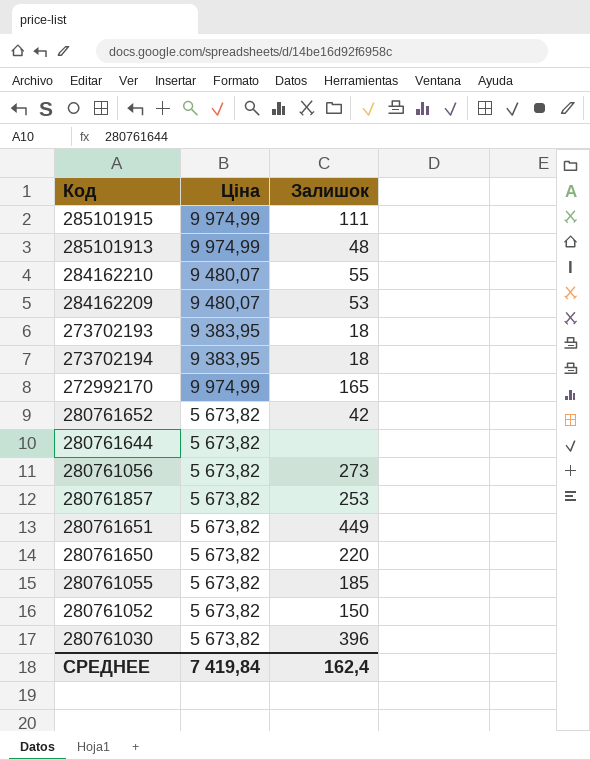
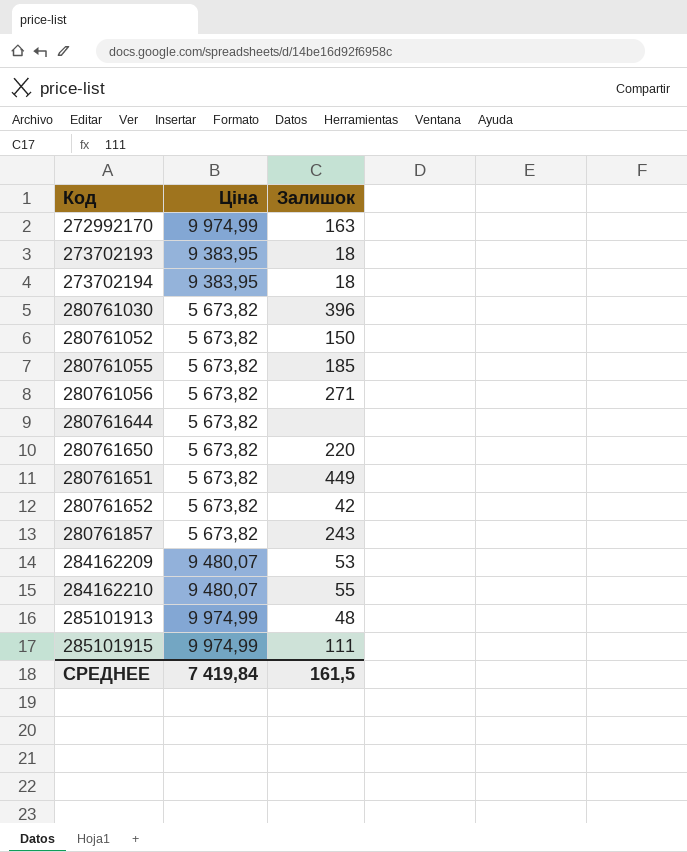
row order: none -> Код ascending
272992170 | Залишок: 165 -> 163
280761056 | Залишок: 273 -> 271
280761857 | Залишок: 253 -> 243
СРЕДНЕЕ | Залишок: 162,4 -> 161,5

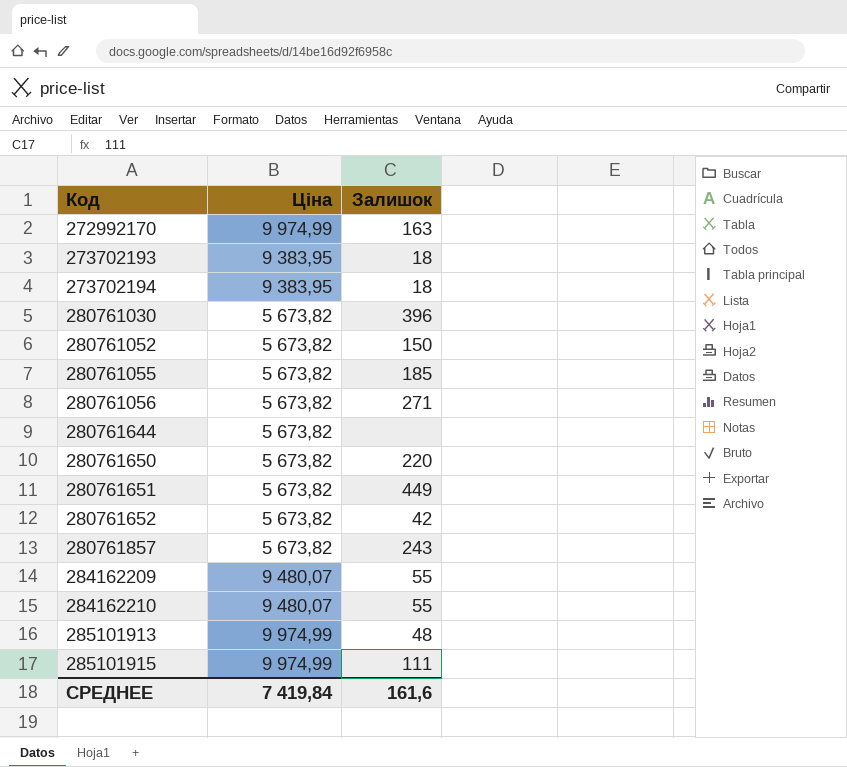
284162209 | Залишок: 53 -> 55
СРЕДНЕЕ | Залишок: 161,5 -> 161,6

